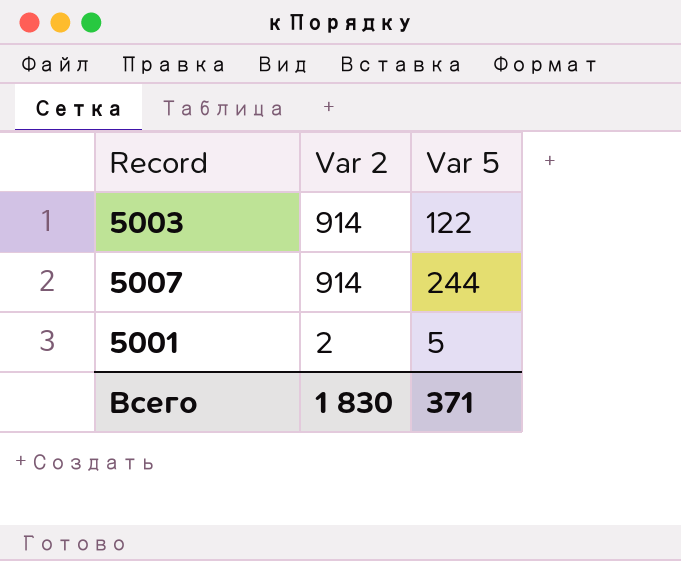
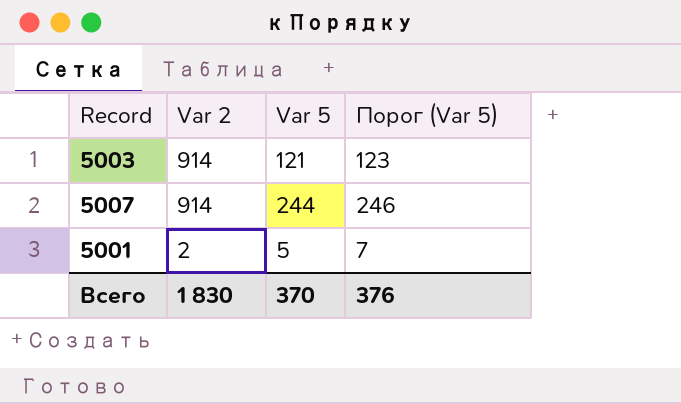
column Порог (Var 5) | formula: none -> [Var 5] + 2
5003 | Var 5: 122 -> 121
Всего | Var 5: 371 -> 370

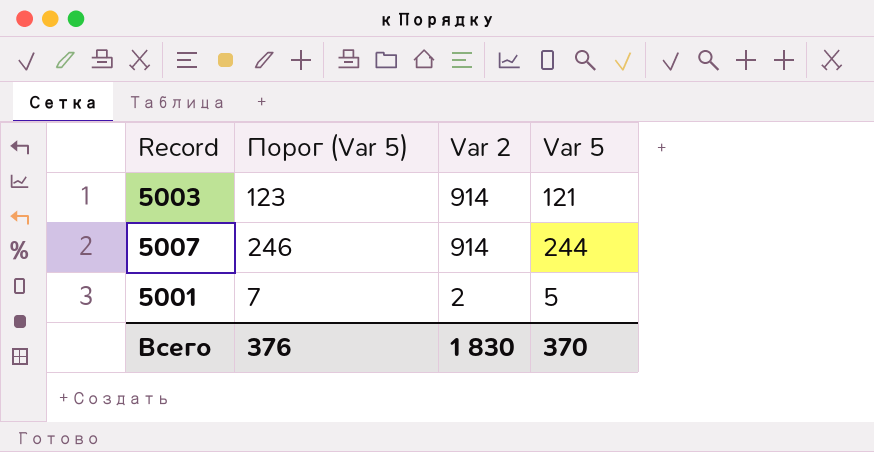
column Порог (Var 5) | position: 4 -> 2

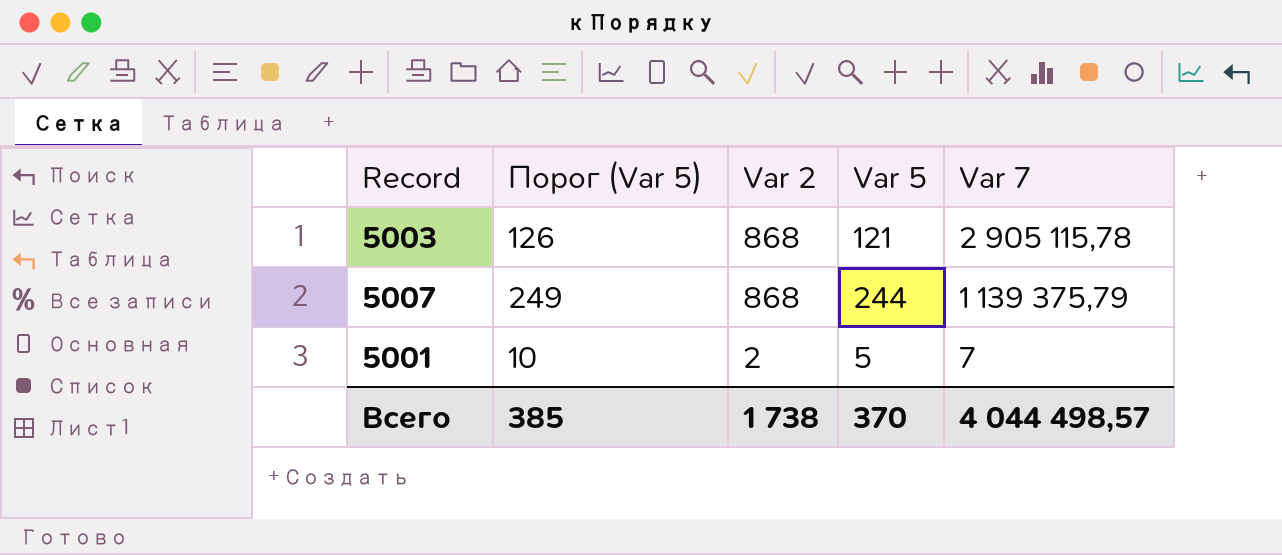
column Порог (Var 5) | formula: [Var 5] + 2 -> [Var 5] + 5
column Var 7 | position: none -> 5
5003 | Var 2: 914 -> 868
5007 | Var 2: 914 -> 868
Всего | Порог (Var 5): 376 -> 385
Всего | Var 2: 1 830 -> 1 738

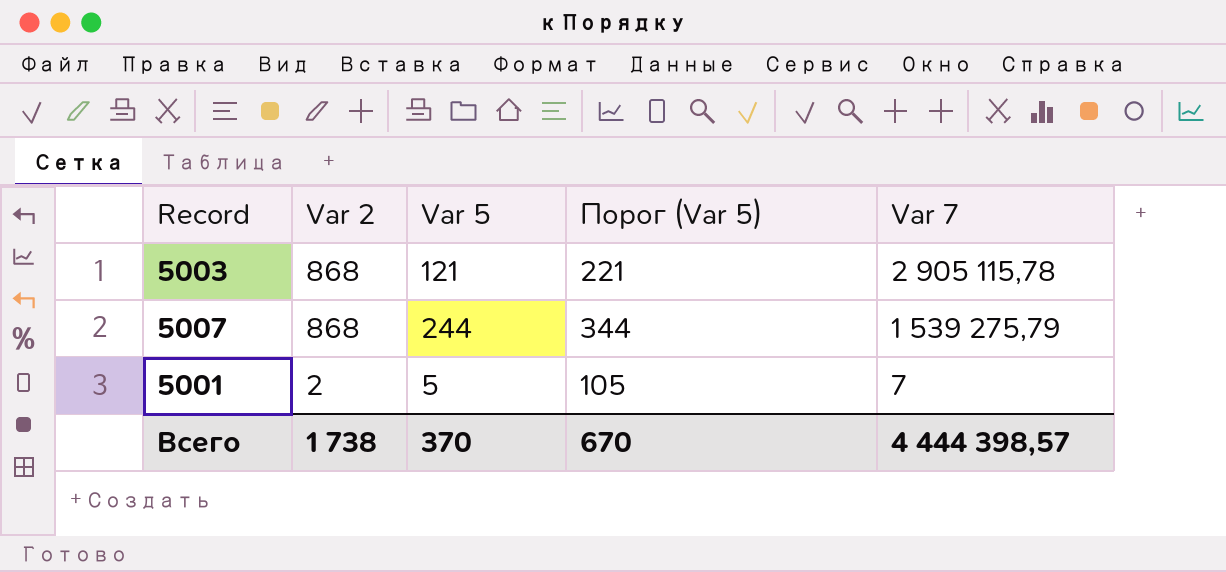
column Порог (Var 5) | formula: [Var 5] + 5 -> [Var 5] + 100
column Порог (Var 5) | position: 2 -> 4
5007 | Var 7: 1 139 375,79 -> 1 539 275,79
Всего | Порог (Var 5): 385 -> 670
Всего | Var 7: 4 044 498,57 -> 4 444 398,57

